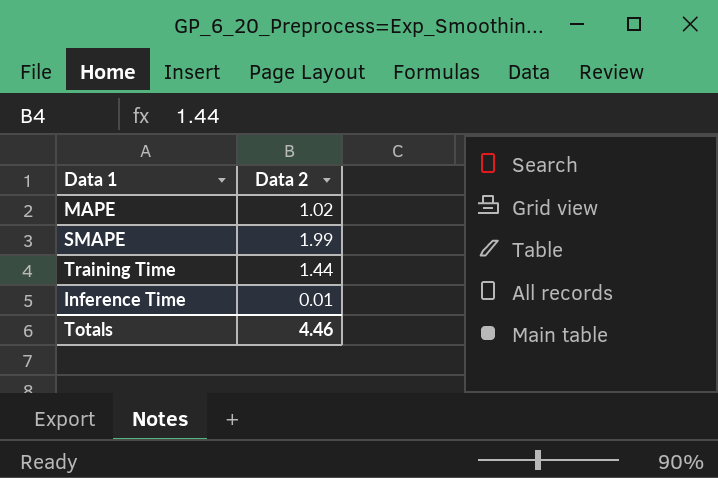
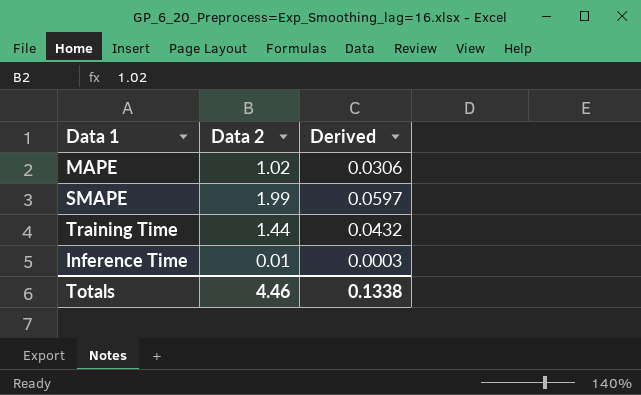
column Derived | formula: none -> [Data 2] * 0.03

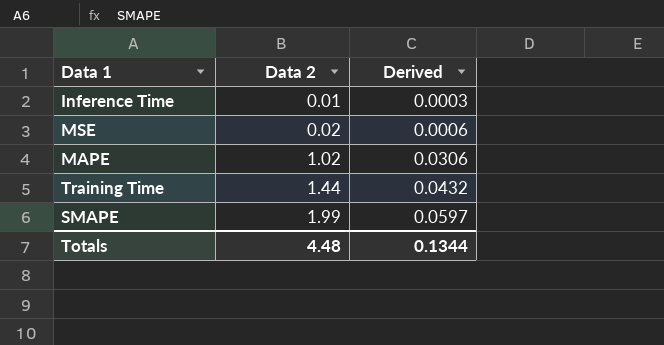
row order: none -> Data 2 ascending
row MSE: none -> 0.02 | 0.0006
Totals | Data 2: 4.46 -> 4.48
Totals | Derived: 0.1338 -> 0.1344

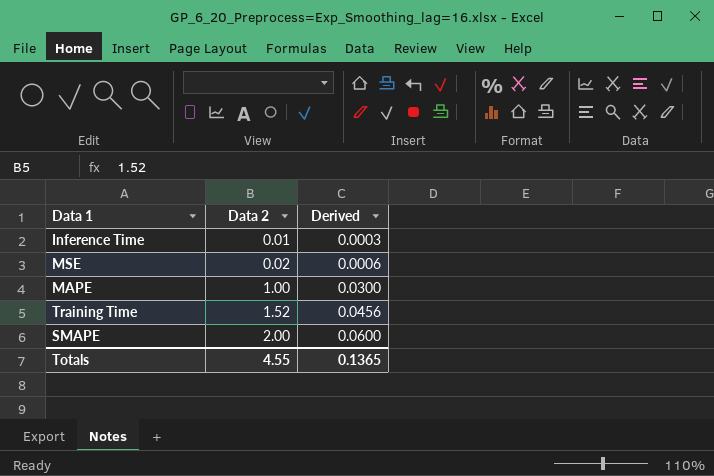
MAPE | Data 2: 1.02 -> 1.00
MAPE | Derived: 0.0306 -> 0.0300
Training Time | Data 2: 1.44 -> 1.52
Training Time | Derived: 0.0432 -> 0.0456
SMAPE | Data 2: 1.99 -> 2.00
SMAPE | Derived: 0.0597 -> 0.0600
Totals | Data 2: 4.48 -> 4.55
Totals | Derived: 0.1344 -> 0.1365

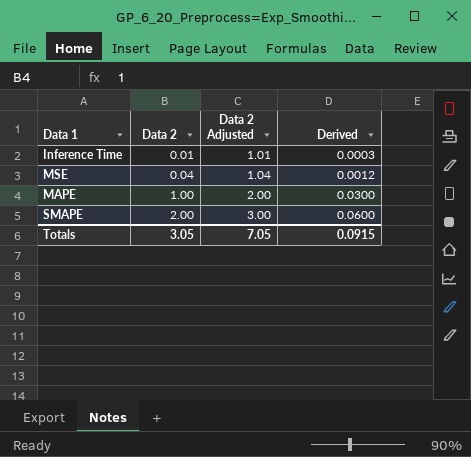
column Data 2 Adjusted | formula: none -> [Data 2] + 1
row Training Time: 1.52 | 0.0456 -> none
MSE | Data 2: 0.02 -> 0.04
MSE | Derived: 0.0006 -> 0.0012
Totals | Data 2: 4.55 -> 3.05
Totals | Derived: 0.1365 -> 0.0915

